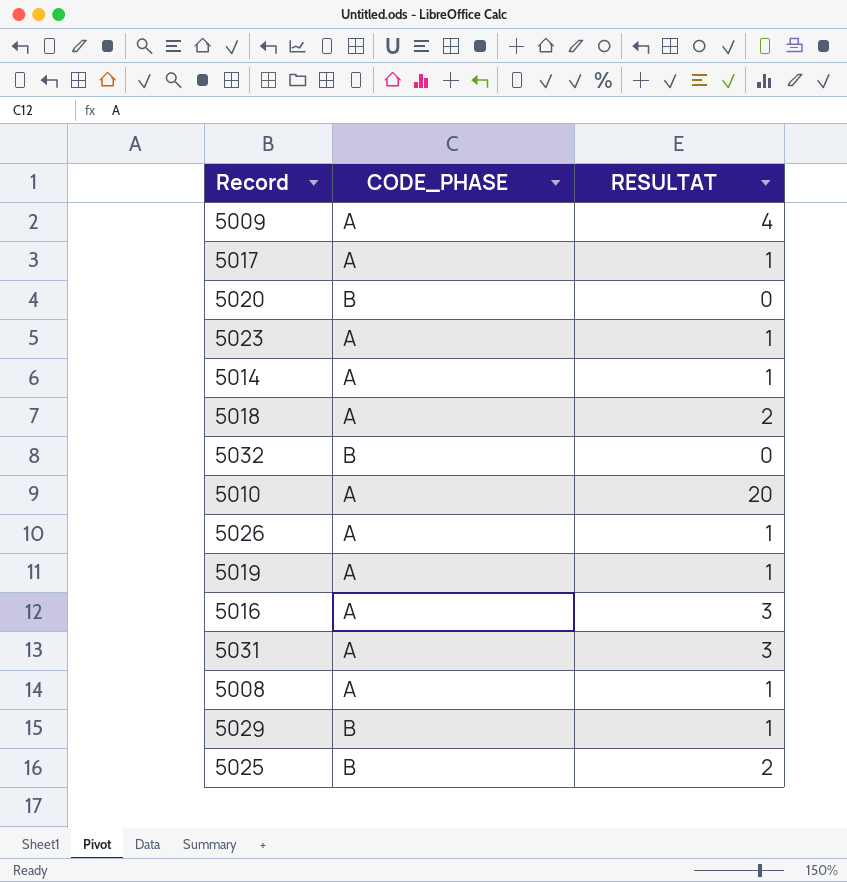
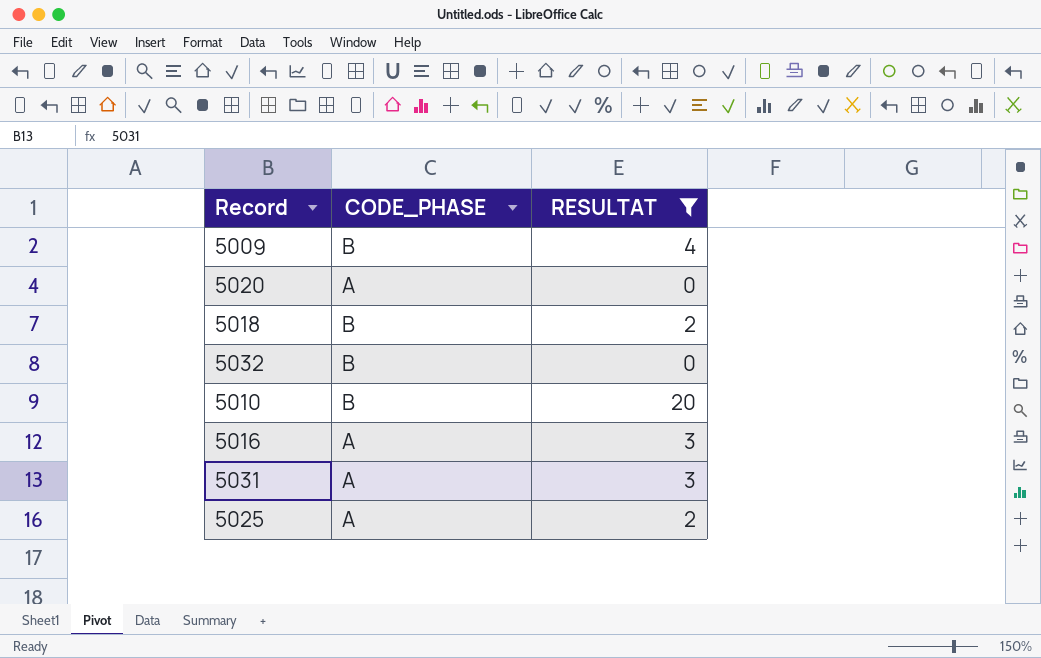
filter: none -> RESULTAT != 1
5009 | CODE_PHASE: A -> B
5020 | CODE_PHASE: B -> A
5018 | CODE_PHASE: A -> B
5010 | CODE_PHASE: A -> B
5025 | CODE_PHASE: B -> A

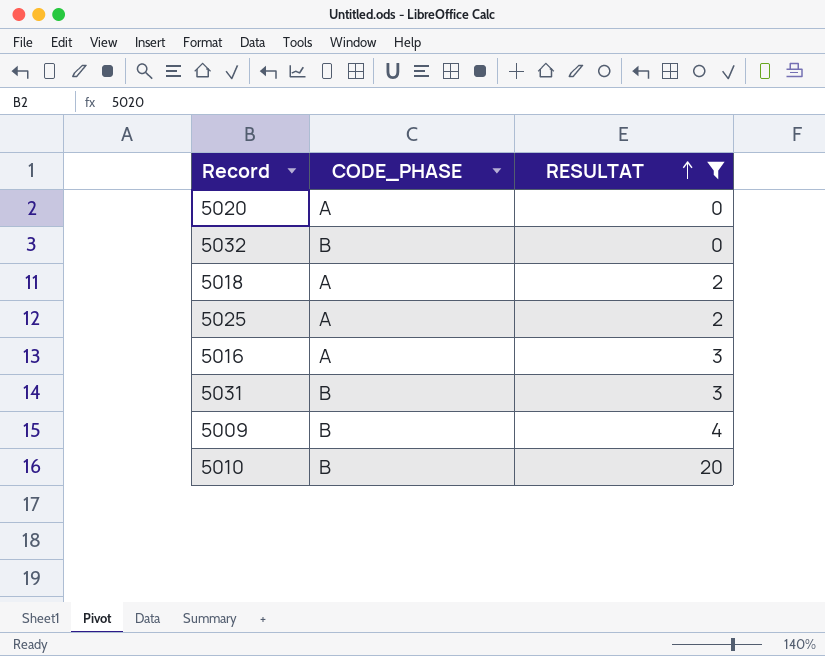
row order: none -> RESULTAT ascending
5018 | CODE_PHASE: B -> A
5031 | CODE_PHASE: A -> B

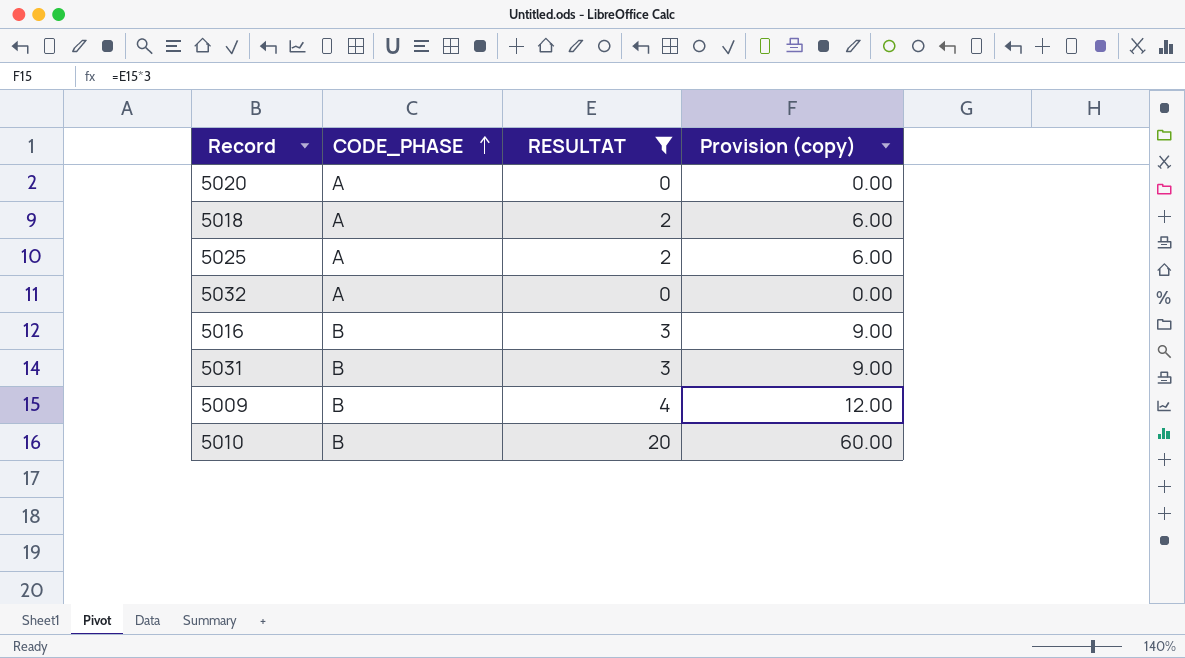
row order: RESULTAT ascending -> CODE_PHASE ascending
column Provision (copy) | formula: none -> [RESULTAT] * 3
5032 | CODE_PHASE: B -> A
5016 | CODE_PHASE: A -> B

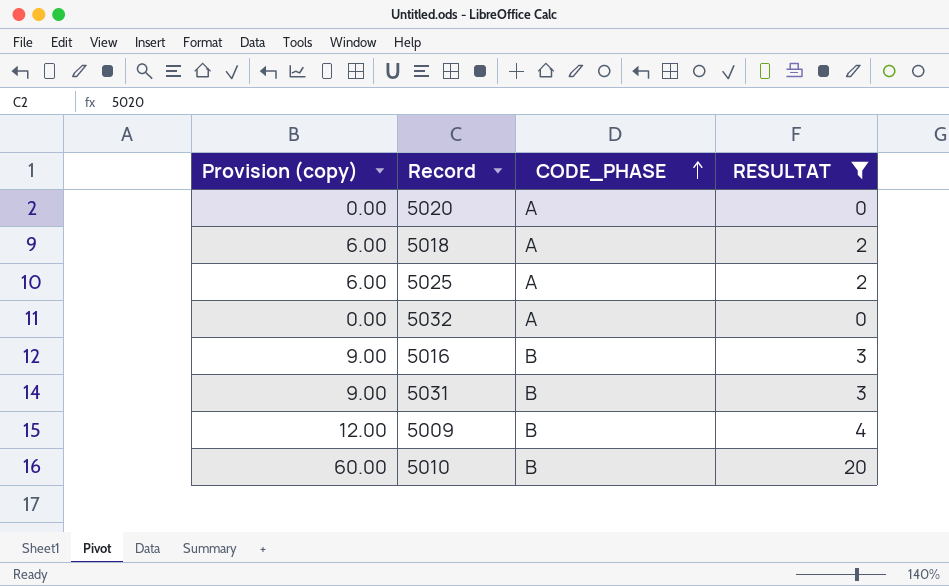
column Provision (copy) | position: 4 -> 1

